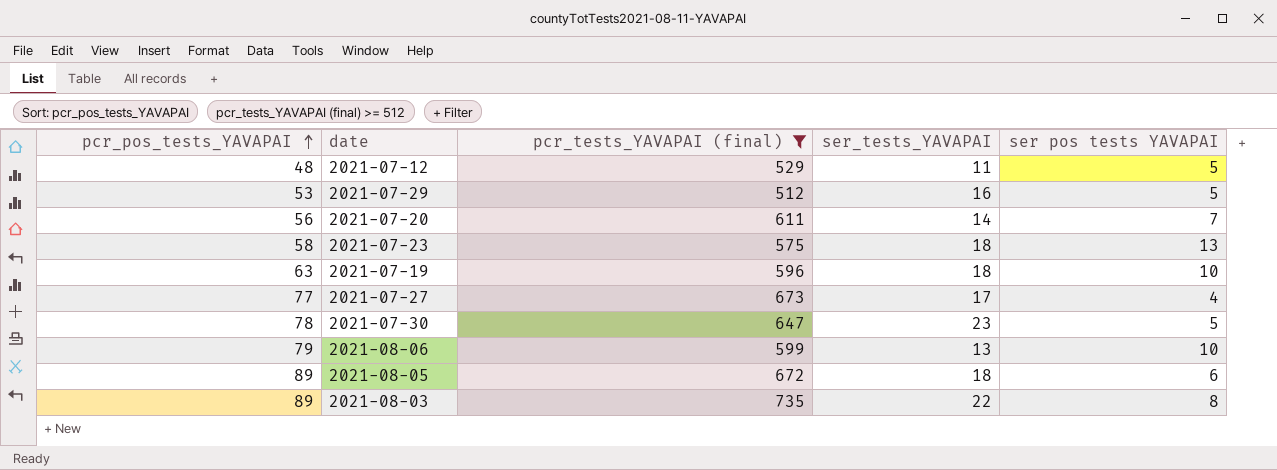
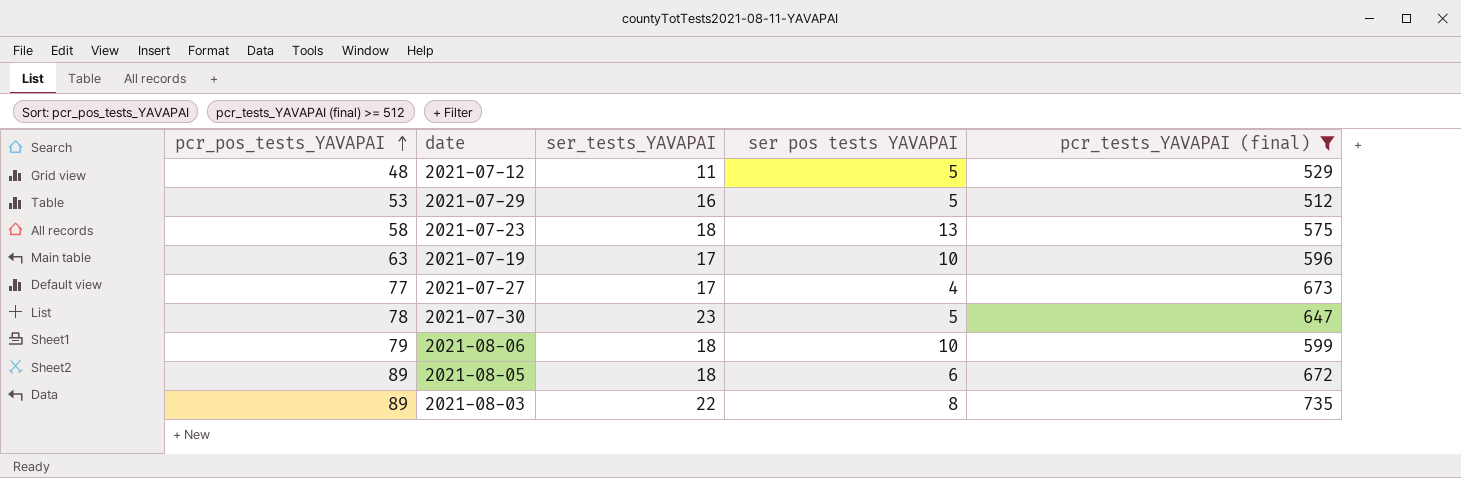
column pcr_tests_YAVAPAI (final) | position: 3 -> 5
row 2021-07-20: 56 | 611 | 14 | 7 -> none
2021-07-19 | ser_tests_YAVAPAI: 18 -> 17
2021-08-06 | ser_tests_YAVAPAI: 13 -> 18

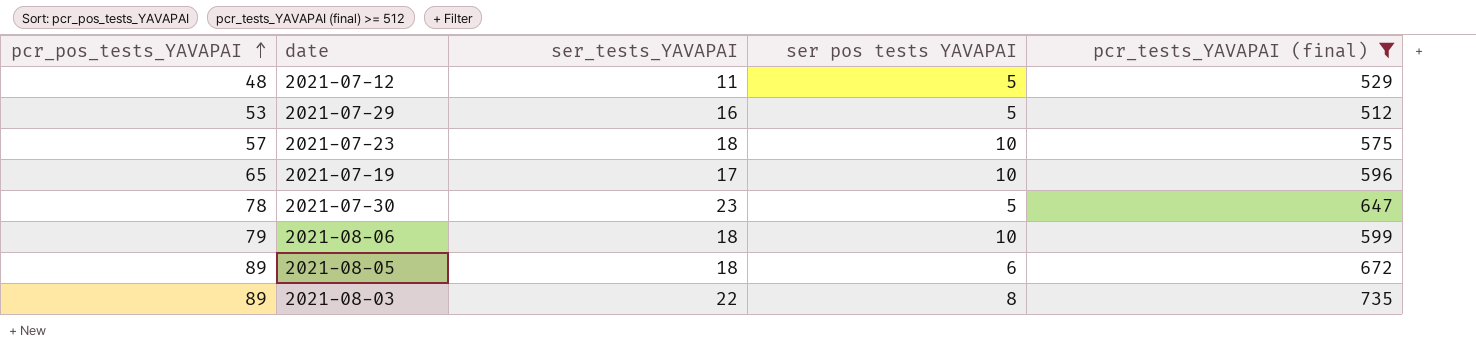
row 2021-07-27: 77 | 17 | 4 | 673 -> none
2021-07-23 | pcr_pos_tests_YAVAPAI: 58 -> 57
2021-07-23 | ser pos tests YAVAPAI: 13 -> 10
2021-07-19 | pcr_pos_tests_YAVAPAI: 63 -> 65

